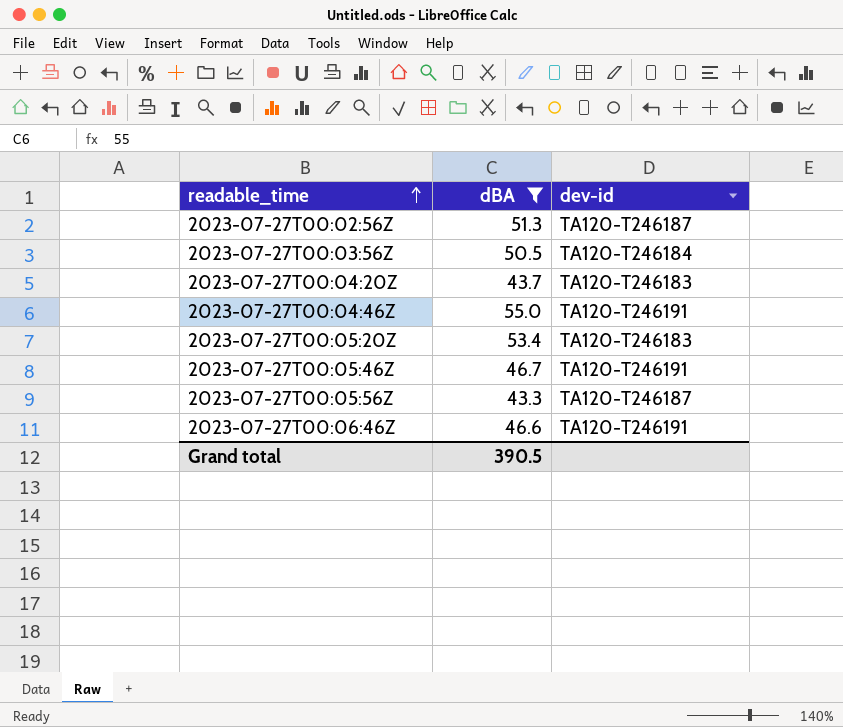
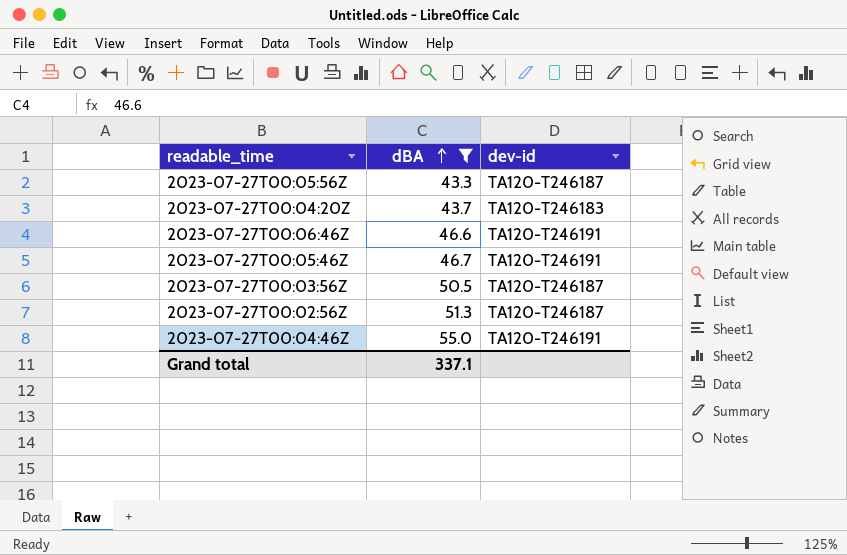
row order: readable_time ascending -> dBA ascending
row 2023-07-27T00:05:20Z: 53.4 | TA120-T246183 -> none
2023-07-27T00:03:56Z | dev-id: TA120-T246184 -> TA120-T246187
Grand total | dBA: 390.5 -> 337.1

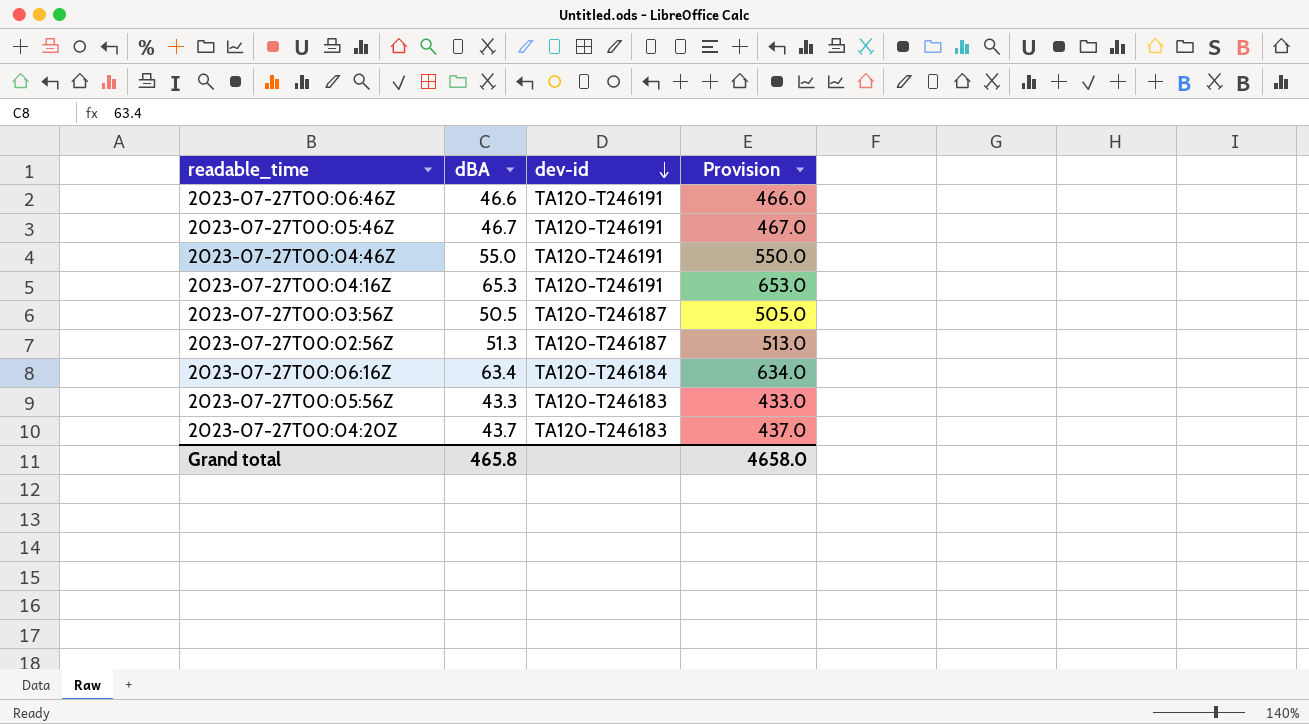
filter: dBA <= 55.0 -> none
row order: dBA ascending -> dev-id descending
column Provision | formula: none -> [dBA] * 10
2023-07-27T00:05:56Z | dev-id: TA120-T246187 -> TA120-T246183
Grand total | dBA: 337.1 -> 465.8

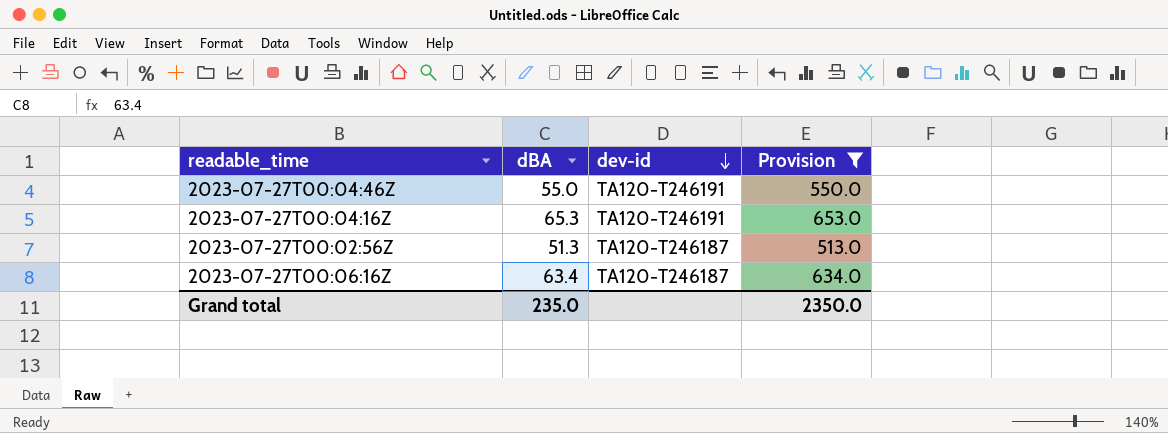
filter: none -> Provision >= 513.0
2023-07-27T00:06:16Z | dev-id: TA120-T246184 -> TA120-T246187
Grand total | dBA: 465.8 -> 235.0
Grand total | Provision: 4658.0 -> 2350.0

